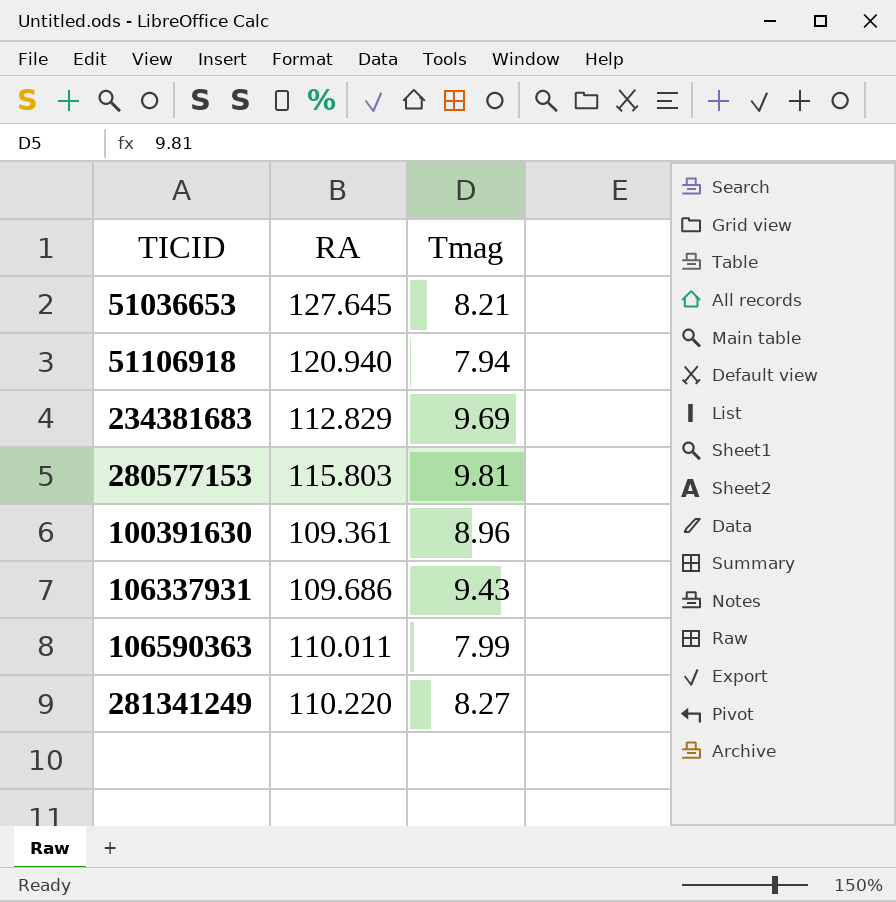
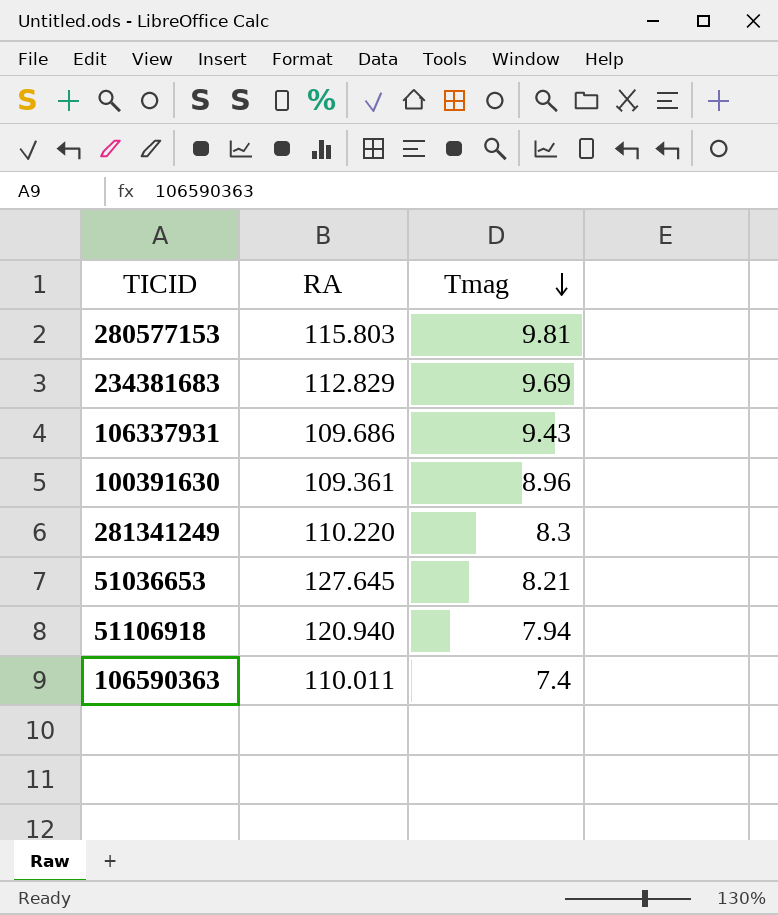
row order: none -> Tmag descending
281341249 | Tmag: 8.27 -> 8.3
106590363 | Tmag: 7.99 -> 7.4

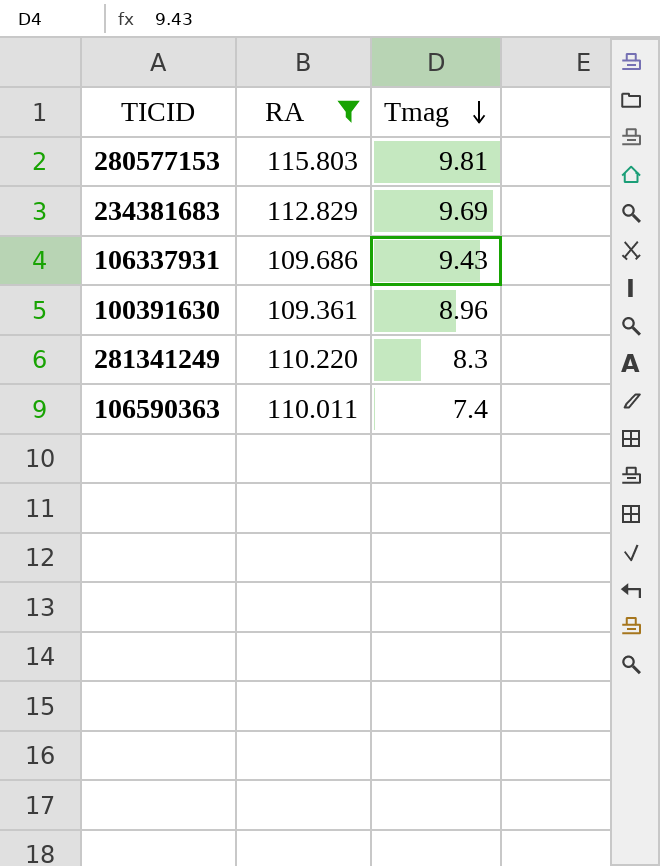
filter: none -> RA <= 115.803

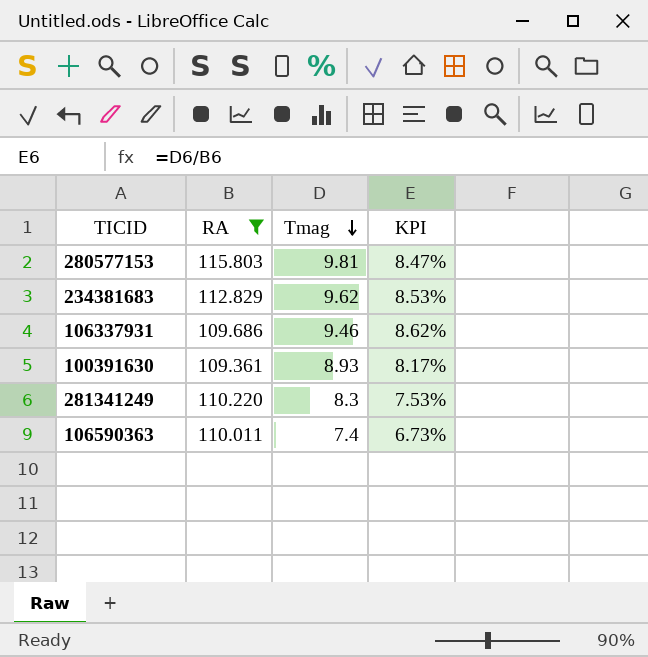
column KPI | formula: none -> [Tmag] / [RA]
234381683 | Tmag: 9.69 -> 9.62
106337931 | Tmag: 9.43 -> 9.46
100391630 | Tmag: 8.96 -> 8.93

